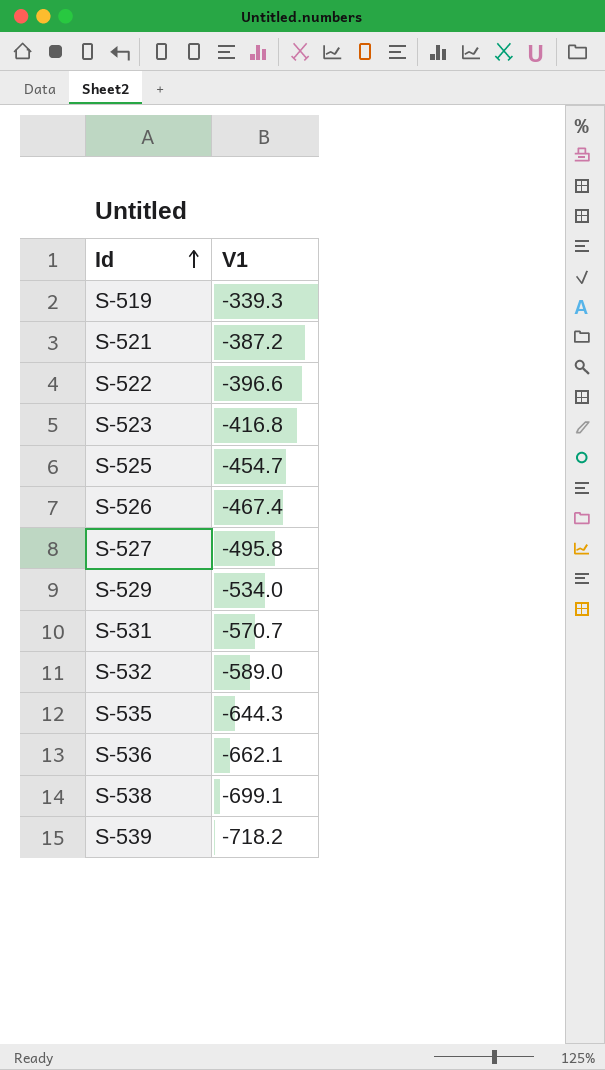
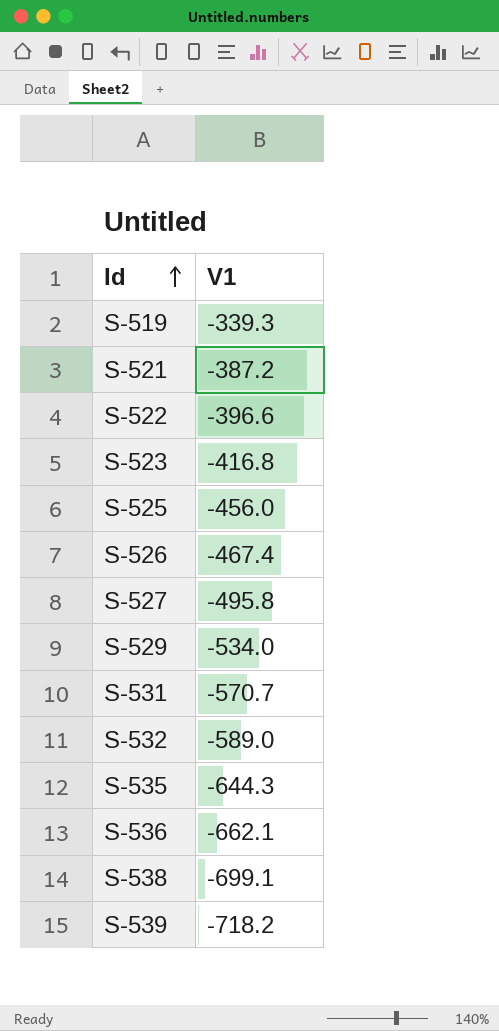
S-525 | V1: -454.7 -> -456.0

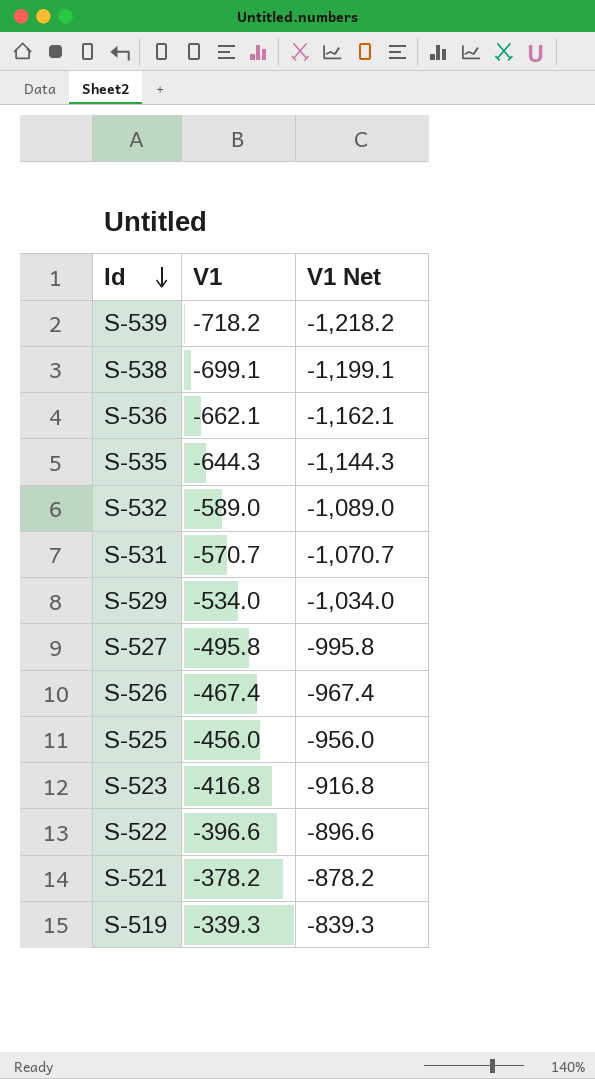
row order: Id ascending -> Id descending
column V1 Net | formula: none -> [V1] - 500
S-521 | V1: -387.2 -> -378.2

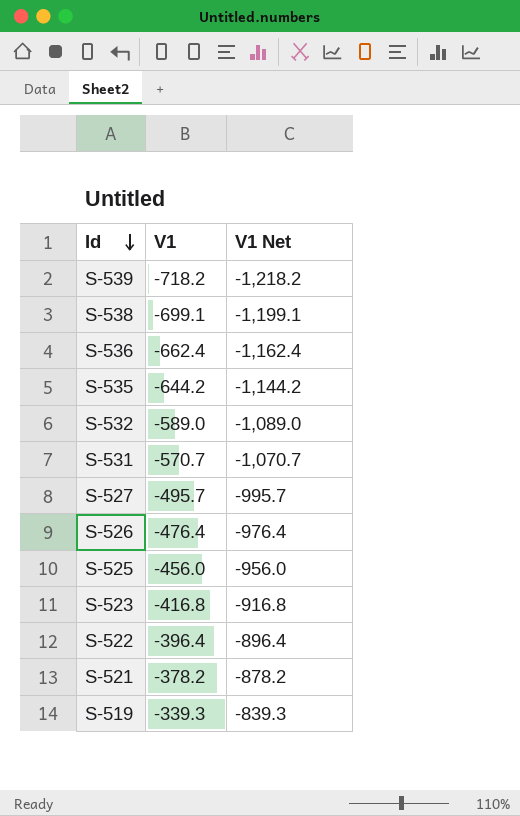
row S-529: -534.0 | -1,034.0 -> none
S-536 | V1: -662.1 -> -662.4
S-536 | V1 Net: -1,162.1 -> -1,162.4
S-535 | V1: -644.3 -> -644.2
S-535 | V1 Net: -1,144.3 -> -1,144.2
S-527 | V1: -495.8 -> -495.7
S-527 | V1 Net: -995.8 -> -995.7
S-526 | V1: -467.4 -> -476.4
S-526 | V1 Net: -967.4 -> -976.4
S-522 | V1: -396.6 -> -396.4
S-522 | V1 Net: -896.6 -> -896.4

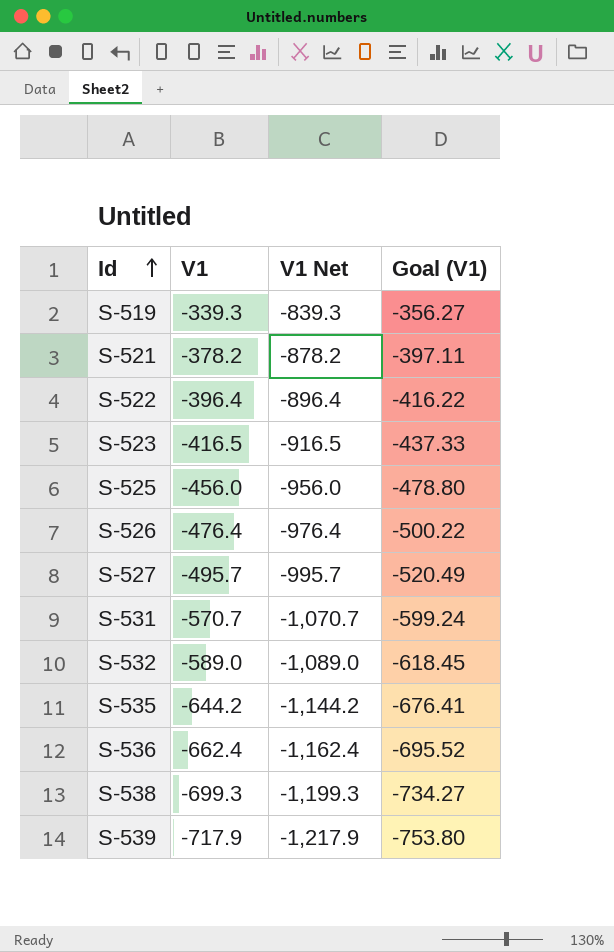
row order: Id descending -> Id ascending
column Goal (V1) | formula: none -> [V1] * 1.05
S-523 | V1: -416.8 -> -416.5
S-523 | V1 Net: -916.8 -> -916.5
S-538 | V1: -699.1 -> -699.3
S-538 | V1 Net: -1,199.1 -> -1,199.3
S-539 | V1: -718.2 -> -717.9
S-539 | V1 Net: -1,218.2 -> -1,217.9

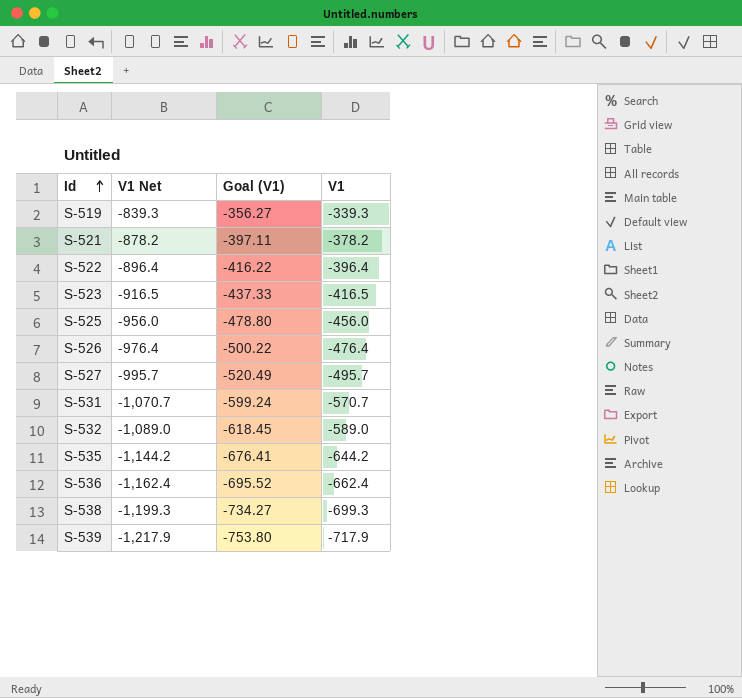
column V1 | position: 2 -> 4

